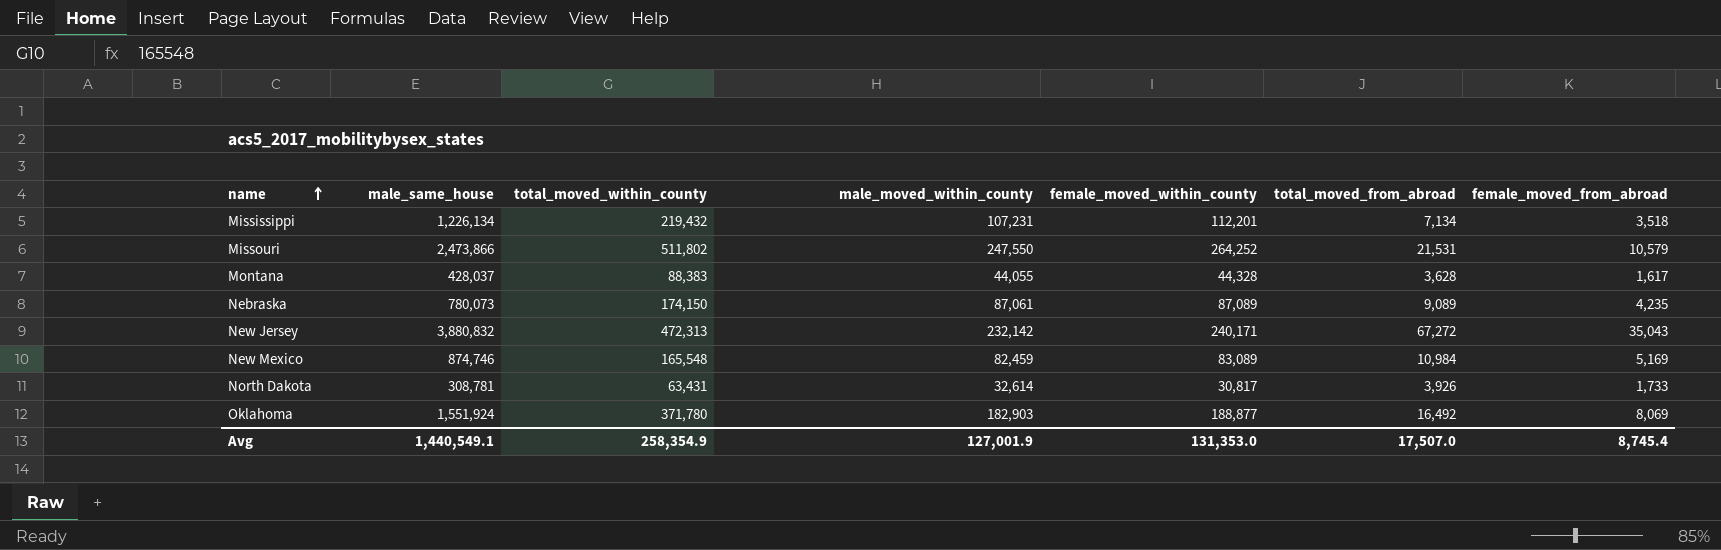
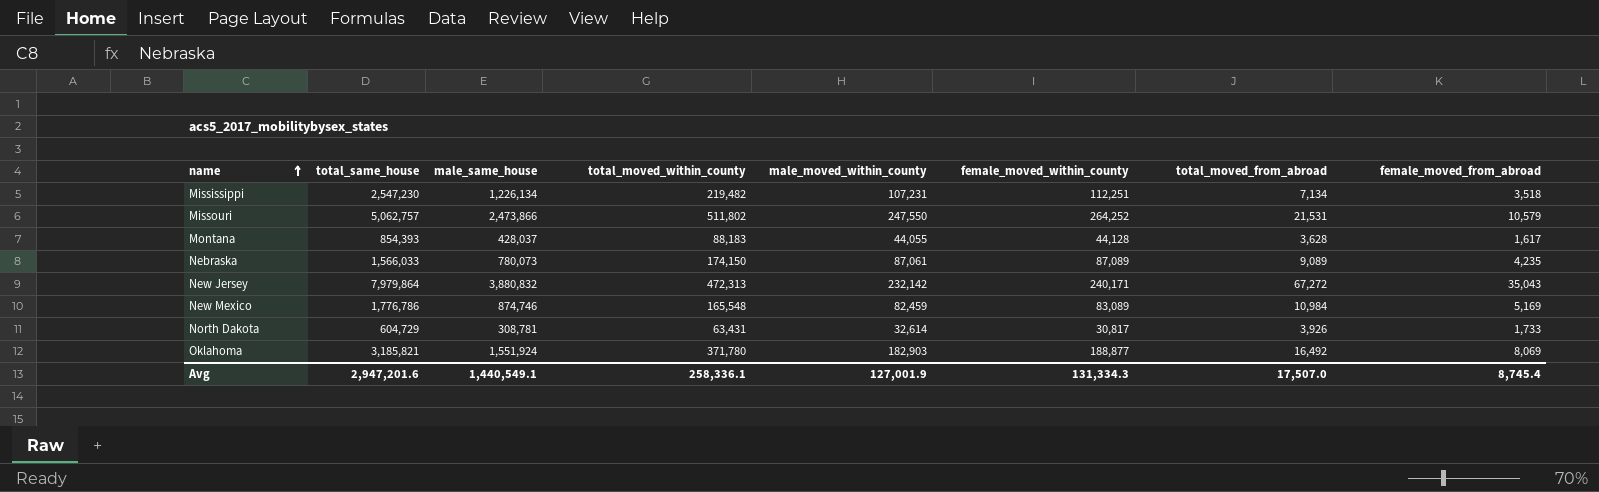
column total_same_house | position: none -> 2
Mississippi | total_moved_within_county: 219,432 -> 219,482
Mississippi | female_moved_within_county: 112,201 -> 112,251
Montana | total_moved_within_county: 88,383 -> 88,183
Montana | female_moved_within_county: 44,328 -> 44,128
Avg | total_moved_within_county: 258,354.9 -> 258,336.1
Avg | female_moved_within_county: 131,353.0 -> 131,334.3

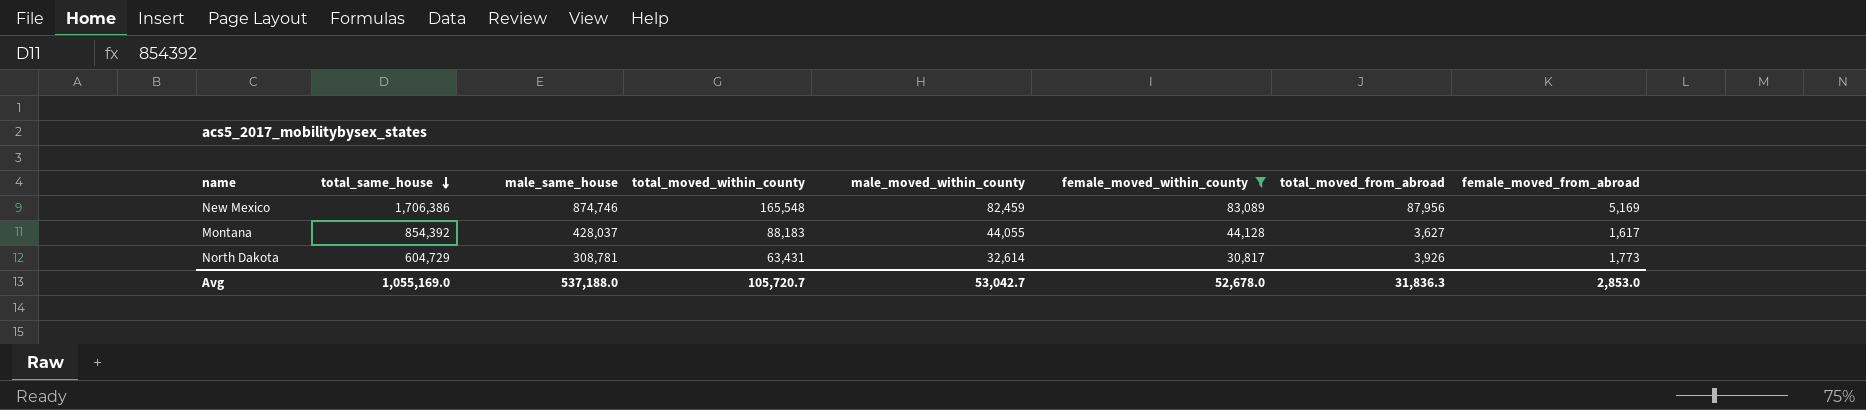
filter: none -> female_moved_within_county <= 83,089
row order: name ascending -> total_same_house descending
New Mexico | total_same_house: 1,776,786 -> 1,706,386
New Mexico | total_moved_from_abroad: 10,984 -> 87,956
Montana | total_same_house: 854,393 -> 854,392
Montana | total_moved_from_abroad: 3,628 -> 3,627
North Dakota | female_moved_from_abroad: 1,733 -> 1,773
Avg | total_same_house: 2,947,201.6 -> 1,055,169.0
Avg | male_same_house: 1,440,549.1 -> 537,188.0
Avg | total_moved_within_county: 258,336.1 -> 105,720.7
Avg | male_moved_within_county: 127,001.9 -> 53,042.7
Avg | female_moved_within_county: 131,334.3 -> 52,678.0
Avg | total_moved_from_abroad: 17,507.0 -> 31,836.3
Avg | female_moved_from_abroad: 8,745.4 -> 2,853.0

